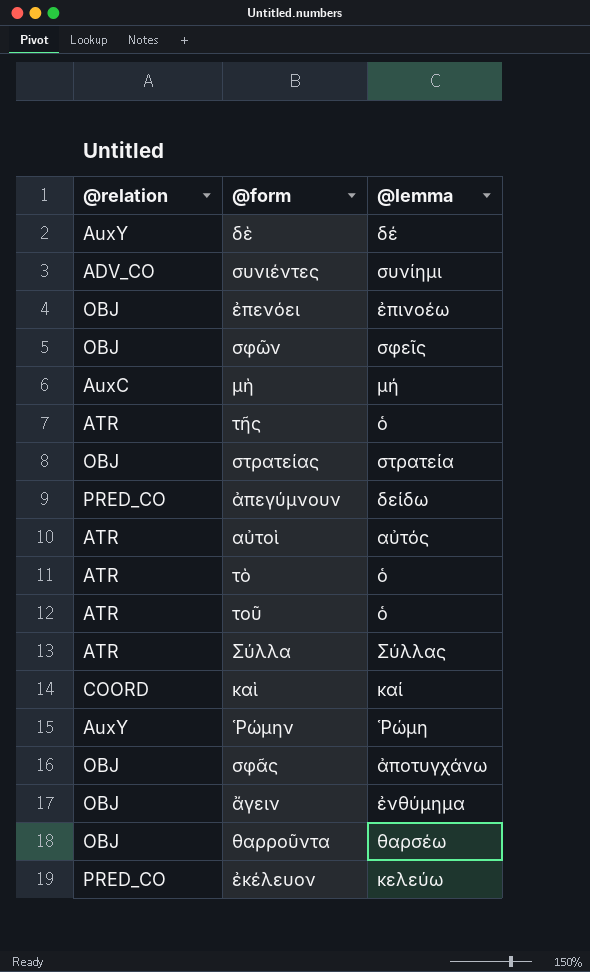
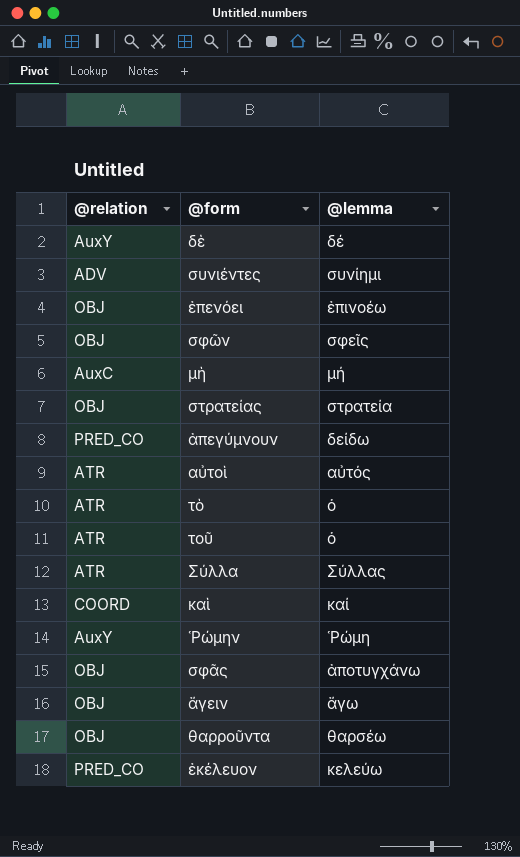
row τῆς: ATR | ὁ -> none
συνιέντες | @relation: ADV_CO -> ADV
ἄγειν | @lemma: ἐνθύμημα -> ἄγω

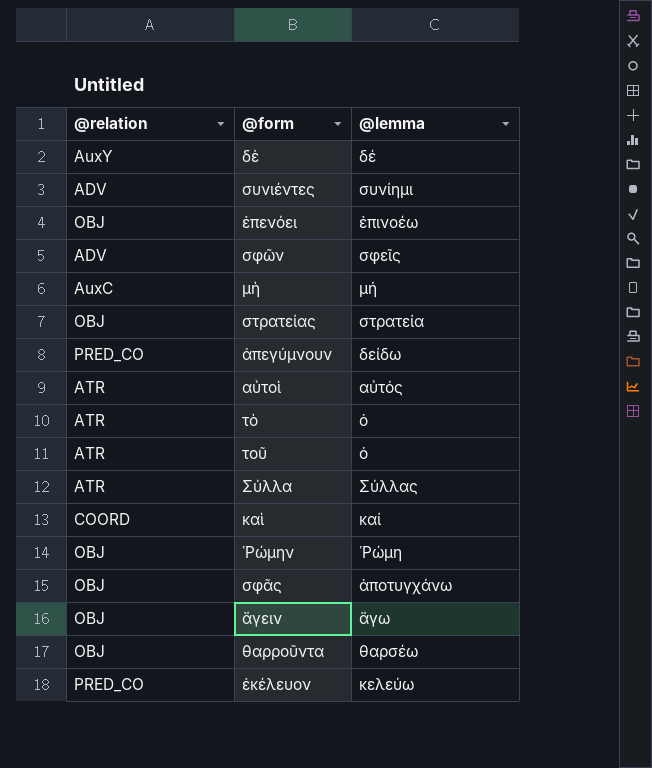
σφῶν | @relation: OBJ -> ADV
Ῥώμην | @relation: AuxY -> OBJ

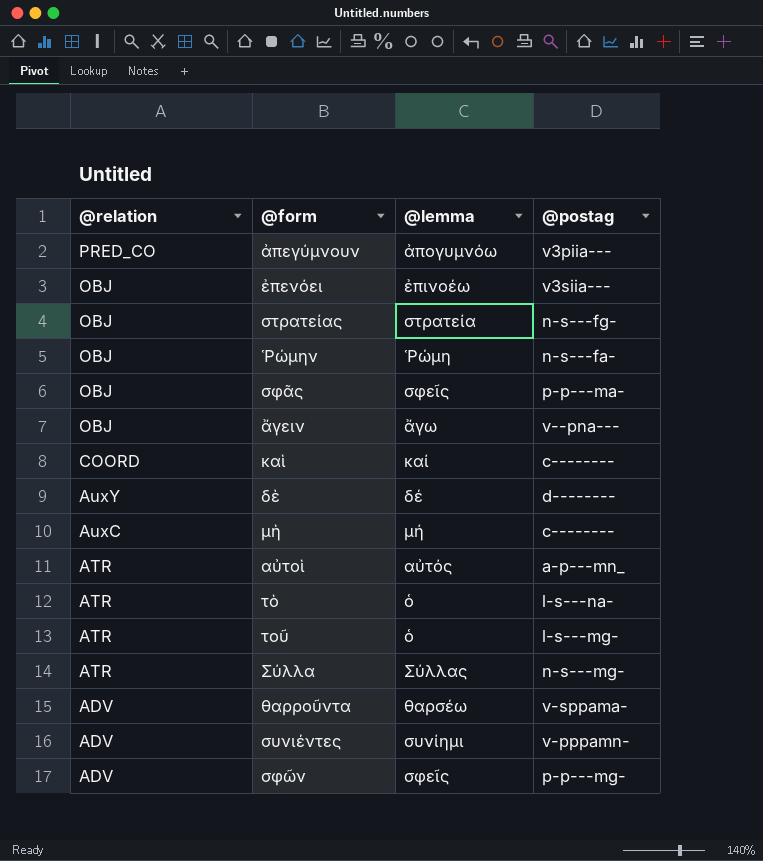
row order: none -> @relation descending
column @postag | position: none -> 4
row ἐκέλευον: PRED_CO | κελεύω -> none
ἀπεγύμνουν | @lemma: δείδω -> ἀπογυμνόω
σφᾶς | @lemma: ἀποτυγχάνω -> σφεῖς
θαρροῦντα | @relation: OBJ -> ADV

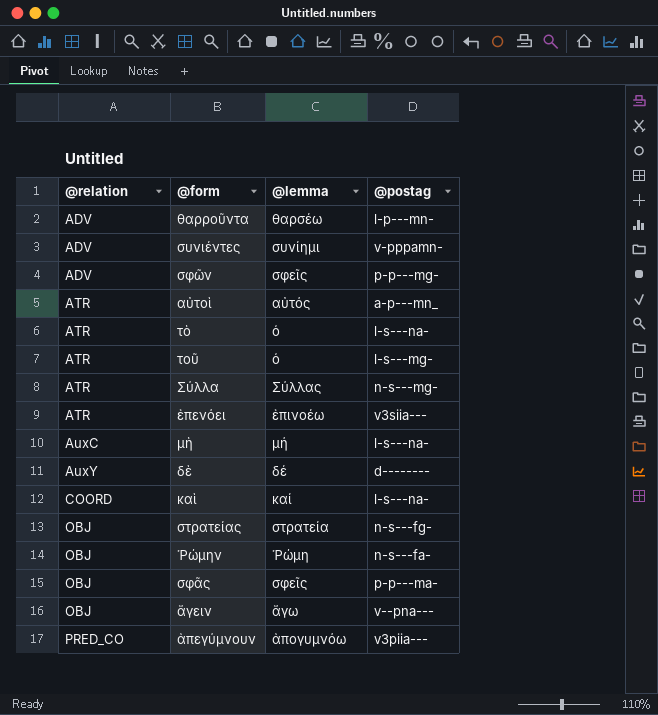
row order: @relation descending -> @relation ascending
θαρροῦντα | @postag: v-sppama- -> l-p---mn-
ἐπενόει | @relation: OBJ -> ATR
μὴ | @postag: c-------- -> l-s---na-
καὶ | @postag: c-------- -> l-s---na-

